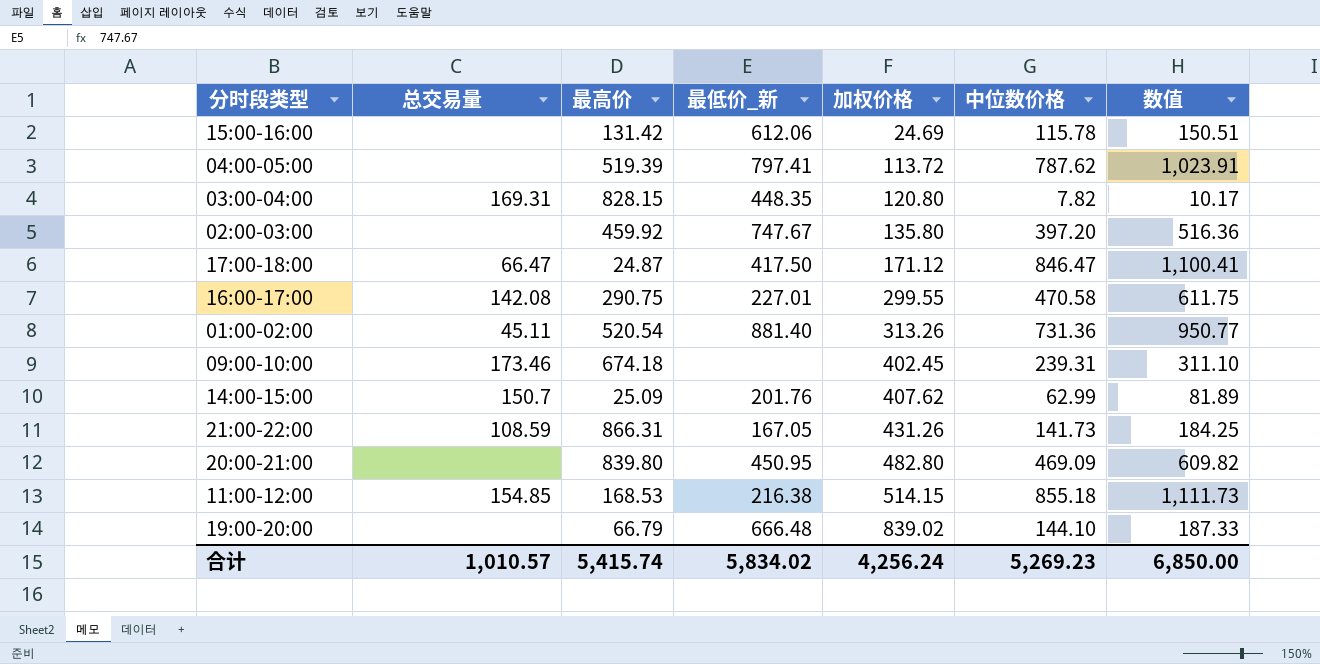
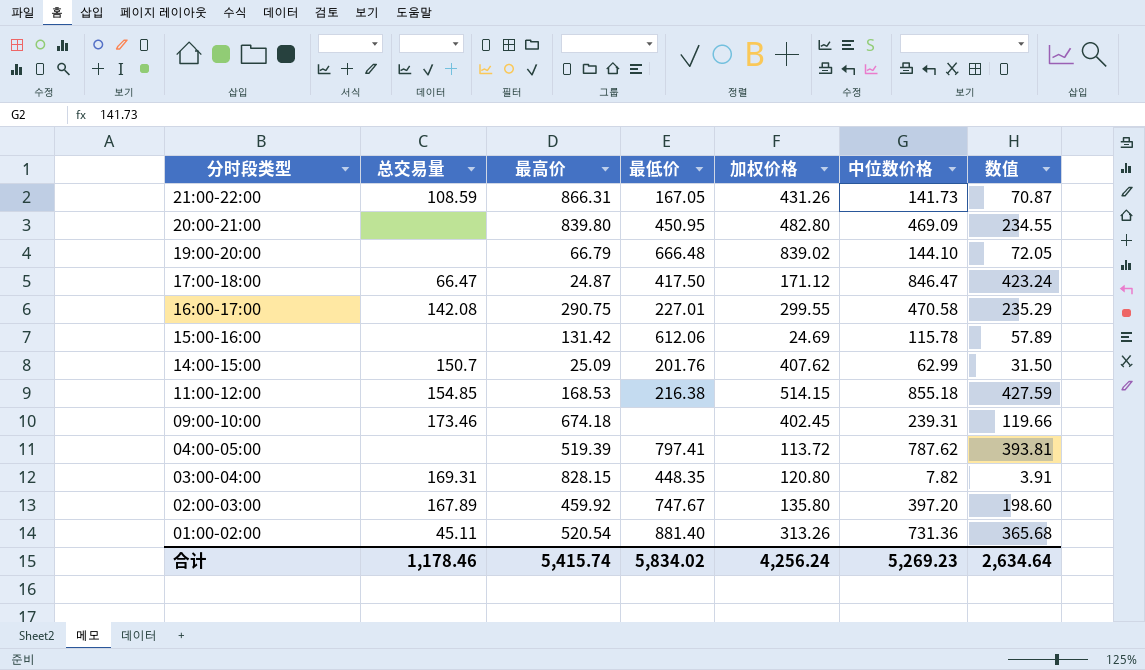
row order: 加权价格 ascending -> 分时段类型 descending
column name: 最低价_新 -> 最低价
column 数值 | formula: [中位数价格] * 1.3 -> [中位数价格] * 0.5
02:00-03:00 | 总交易量: none -> 167.89
合计 | 总交易量: 1,010.57 -> 1,178.46
合计 | 数值: 6,850.00 -> 2,634.64

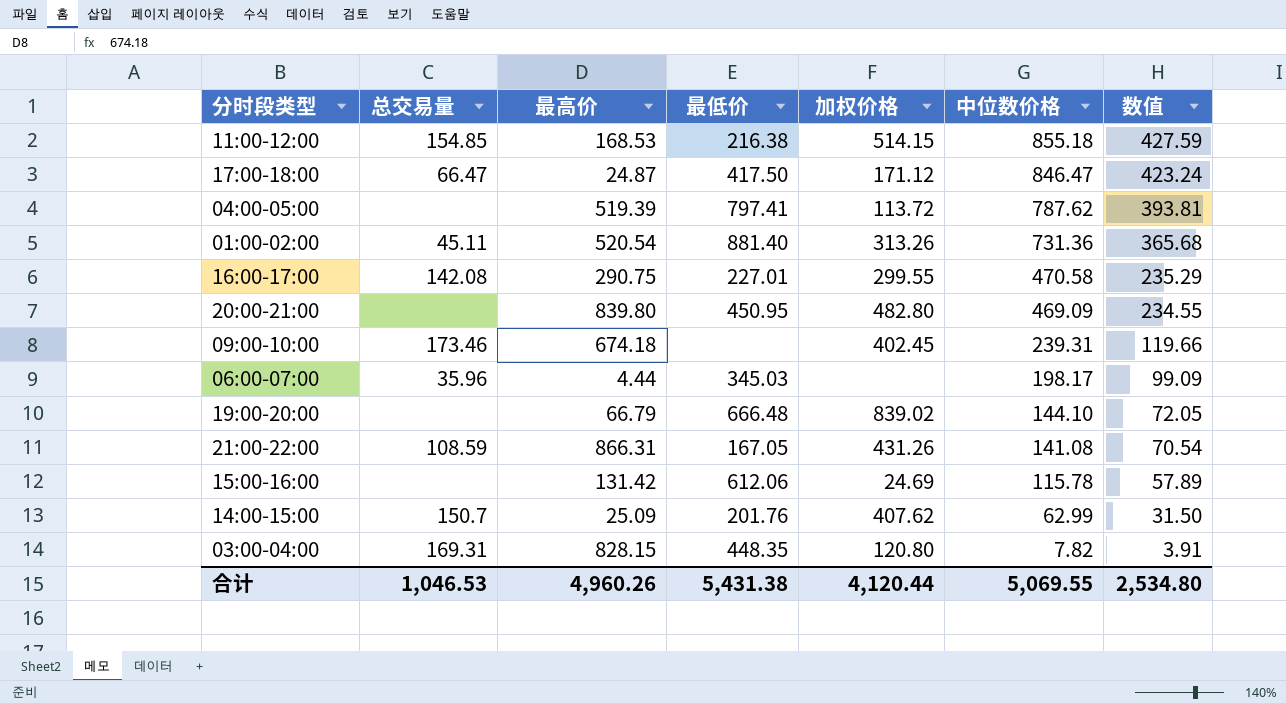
row order: 分时段类型 descending -> 中位数价格 descending
row 02:00-03:00: 167.89 | 459.92 | 747.67 | 135.80 | 397.20 | 198.60 -> none
row 06:00-07:00: none -> 35.96 | 4.44 | 345.03 | none | 198.17 | 99.09
21:00-22:00 | 中位数价格: 141.73 -> 141.08
21:00-22:00 | 数值: 70.87 -> 70.54
合计 | 总交易量: 1,178.46 -> 1,046.53
合计 | 最高价: 5,415.74 -> 4,960.26
合计 | 最低价: 5,834.02 -> 5,431.38
合计 | 加权价格: 4,256.24 -> 4,120.44
合计 | 中位数价格: 5,269.23 -> 5,069.55
合计 | 数值: 2,634.64 -> 2,534.80

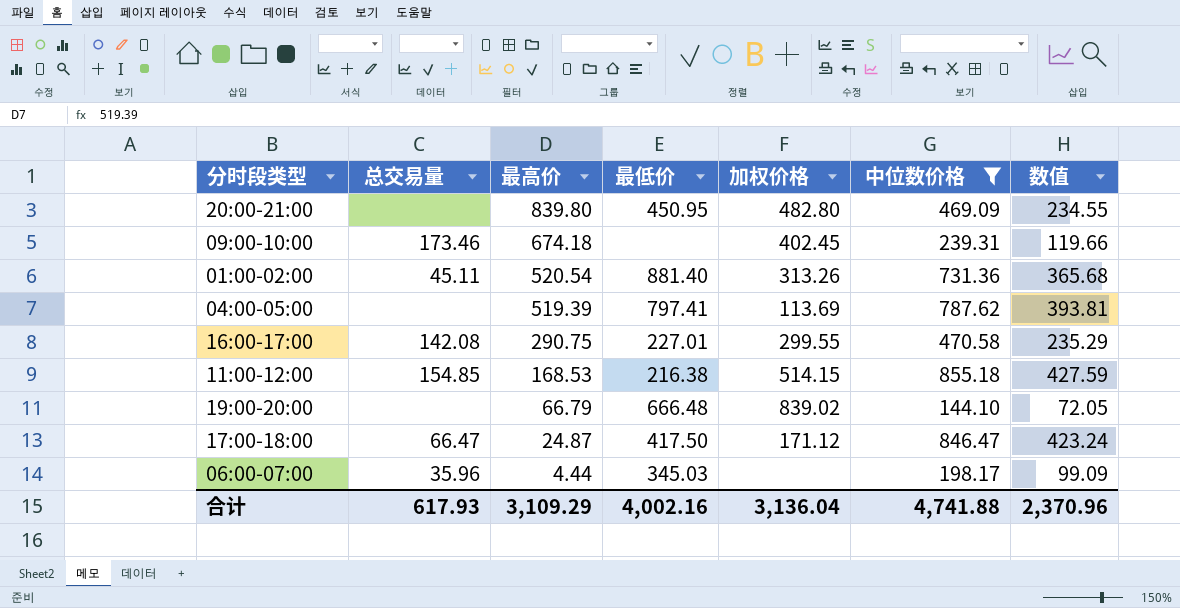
filter: none -> 中位数价格 >= 144.10
row order: 中位数价格 descending -> 最高价 descending
04:00-05:00 | 加权价格: 113.72 -> 113.69
合计 | 总交易量: 1,046.53 -> 617.93
合计 | 最高价: 4,960.26 -> 3,109.29
合计 | 最低价: 5,431.38 -> 4,002.16
合计 | 加权价格: 4,120.44 -> 3,136.04
合计 | 中位数价格: 5,069.55 -> 4,741.88
合计 | 数值: 2,534.80 -> 2,370.96

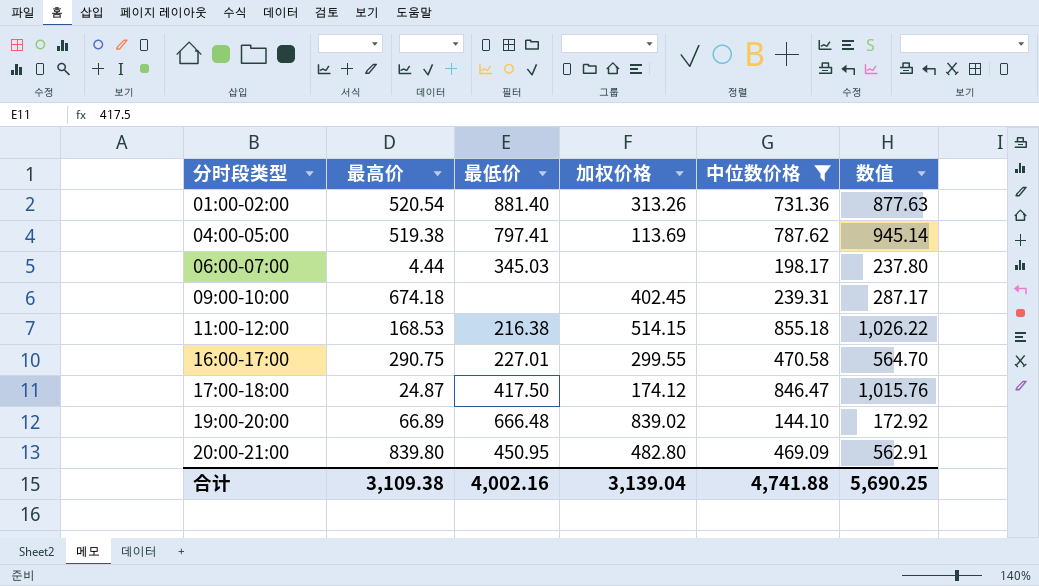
row order: 最高价 descending -> 分时段类型 ascending
column 总交易量 | position: 2 -> none
column 数值 | formula: [中位数价格] * 0.5 -> [中位数价格] * 1.2
04:00-05:00 | 最高价: 519.39 -> 519.38
17:00-18:00 | 加权价格: 171.12 -> 174.12
19:00-20:00 | 最高价: 66.79 -> 66.89
合计 | 最高价: 3,109.29 -> 3,109.38
合计 | 加权价格: 3,136.04 -> 3,139.04
合计 | 数值: 2,370.96 -> 5,690.25

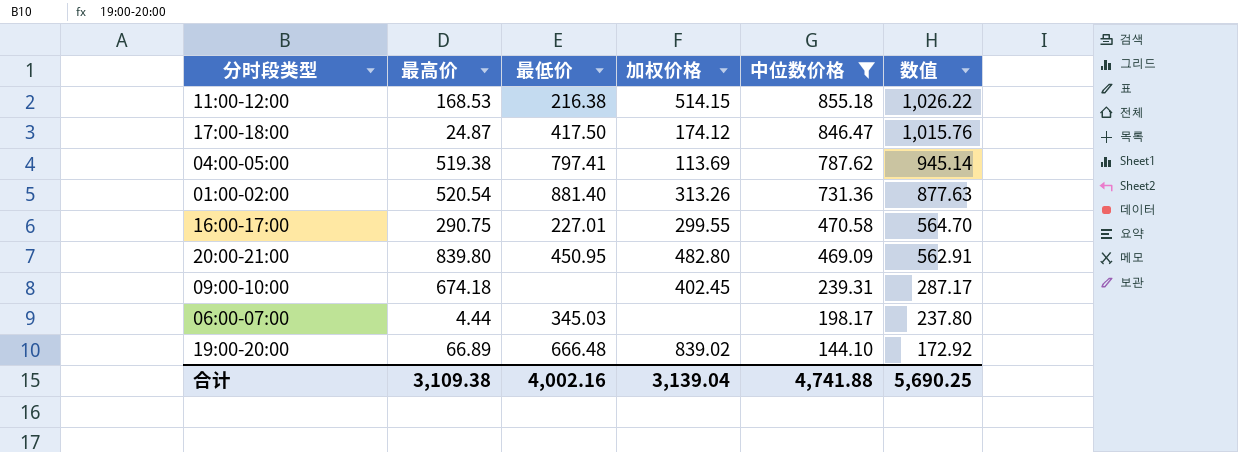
row order: 分时段类型 ascending -> 中位数价格 descending

